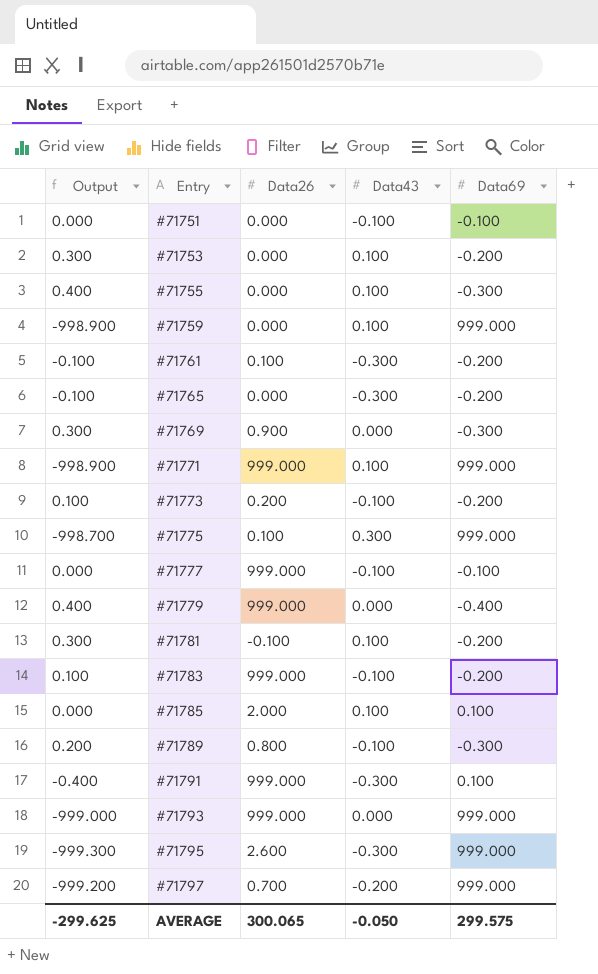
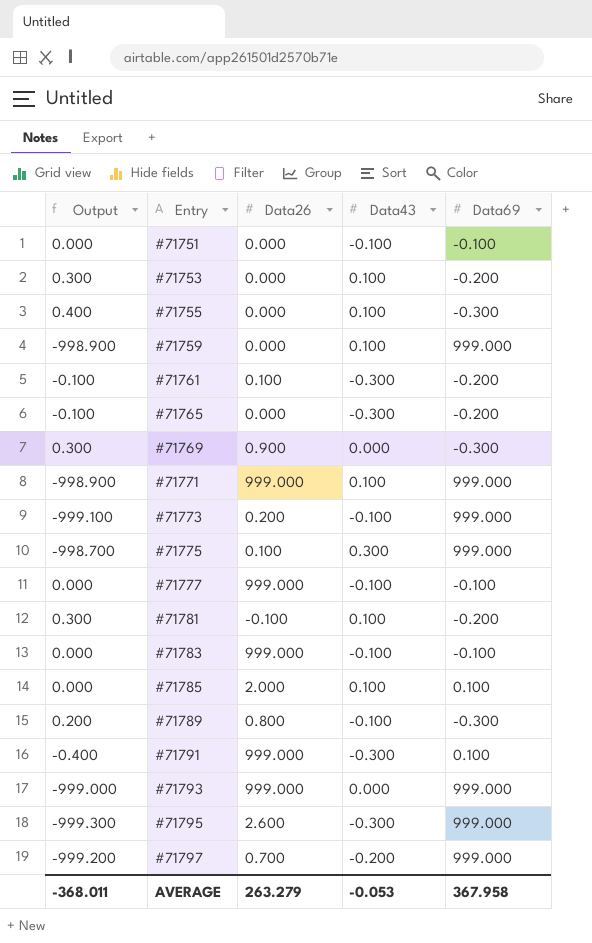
row #71779: 0.400 | 999.000 | 0.000 | -0.400 -> none
#71773 | Output: 0.100 -> -999.100
#71773 | Data69: -0.200 -> 999.000
#71783 | Output: 0.100 -> 0.000
#71783 | Data69: -0.200 -> -0.100
AVERAGE | Output: -299.625 -> -368.011
AVERAGE | Data26: 300.065 -> 263.279
AVERAGE | Data43: -0.050 -> -0.053
AVERAGE | Data69: 299.575 -> 367.958

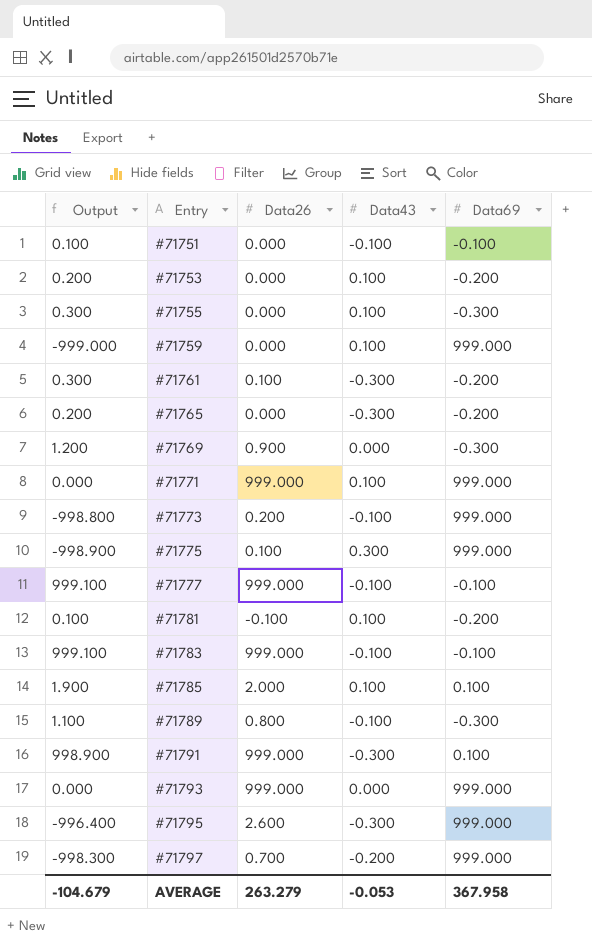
column Output | formula: [Data43] - [Data69] -> [Data26] - [Data69]
AVERAGE | Output: -368.011 -> -104.679

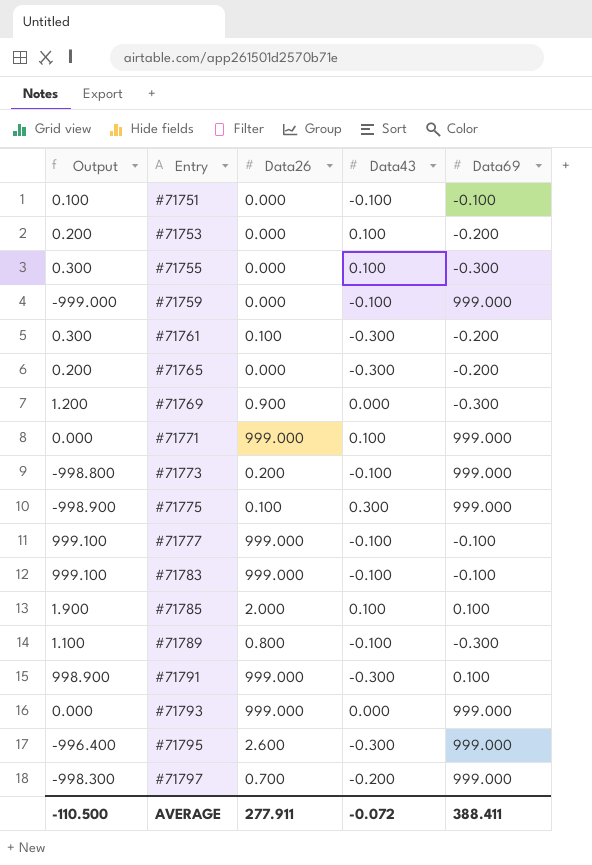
row #71781: 0.100 | -0.100 | 0.100 | -0.200 -> none
#71759 | Data43: 0.100 -> -0.100
AVERAGE | Output: -104.679 -> -110.500
AVERAGE | Data26: 263.279 -> 277.911
AVERAGE | Data43: -0.053 -> -0.072
AVERAGE | Data69: 367.958 -> 388.411

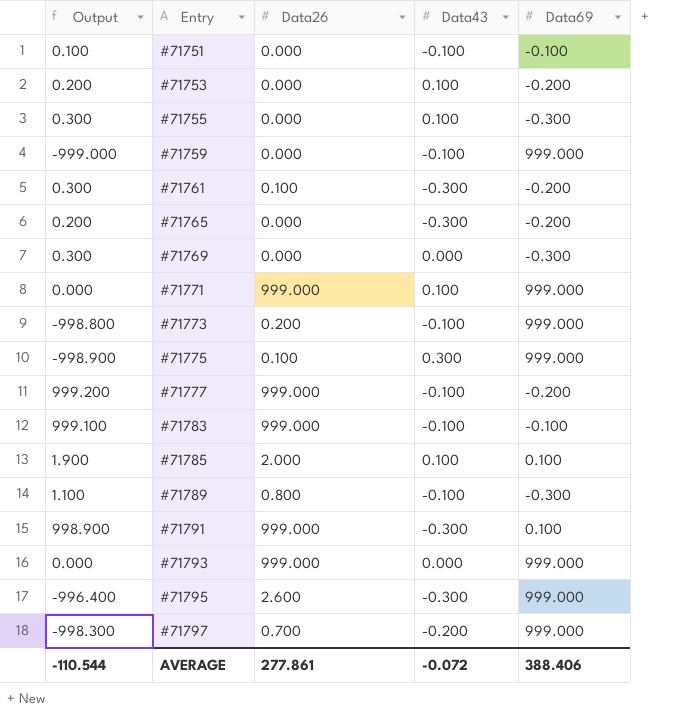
#71769 | Output: 1.200 -> 0.300
#71769 | Data26: 0.900 -> 0.000
#71777 | Output: 999.100 -> 999.200
#71777 | Data69: -0.100 -> -0.200
AVERAGE | Output: -110.500 -> -110.544
AVERAGE | Data26: 277.911 -> 277.861
AVERAGE | Data69: 388.411 -> 388.406

